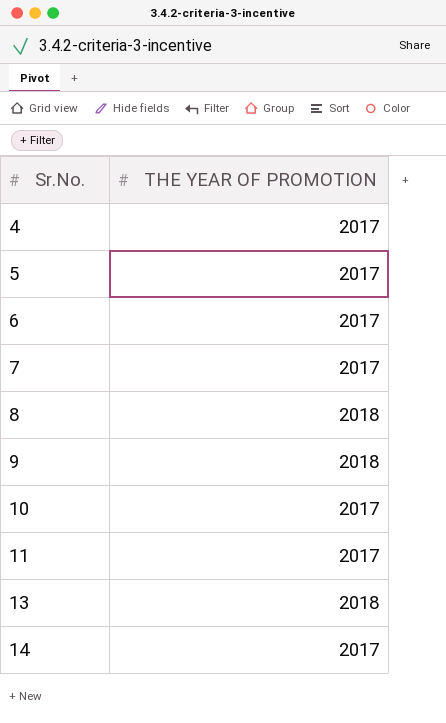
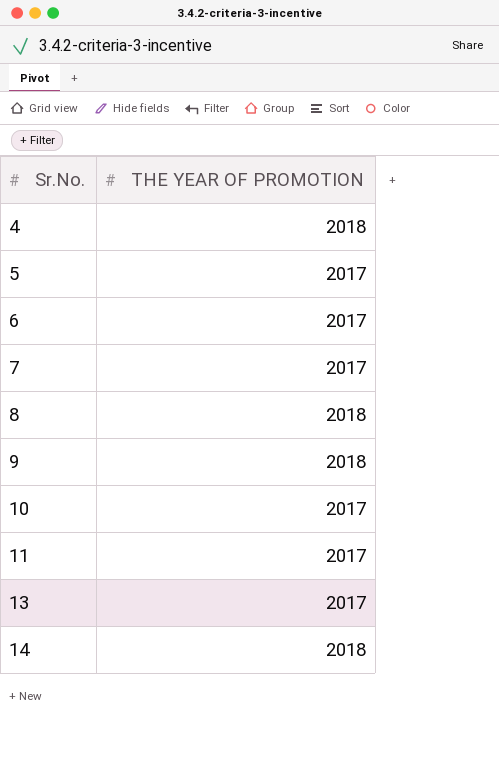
4 | THE YEAR OF PROMOTION: 2017 -> 2018
13 | THE YEAR OF PROMOTION: 2018 -> 2017
14 | THE YEAR OF PROMOTION: 2017 -> 2018

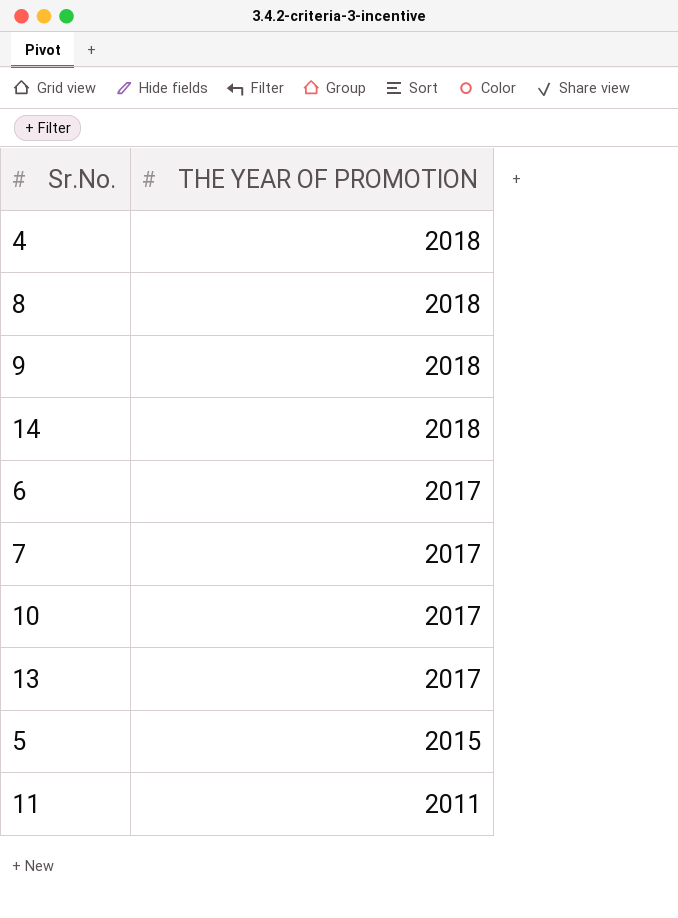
row order: Sr.No. ascending -> THE YEAR OF PROMOTION descending
5 | THE YEAR OF PROMOTION: 2017 -> 2015
11 | THE YEAR OF PROMOTION: 2017 -> 2011

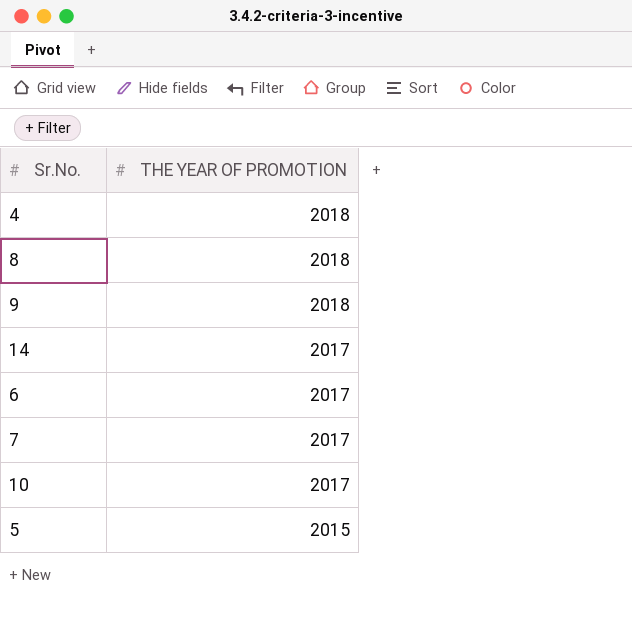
row 13: 2017 -> none
row 11: 2011 -> none
14 | THE YEAR OF PROMOTION: 2018 -> 2017

